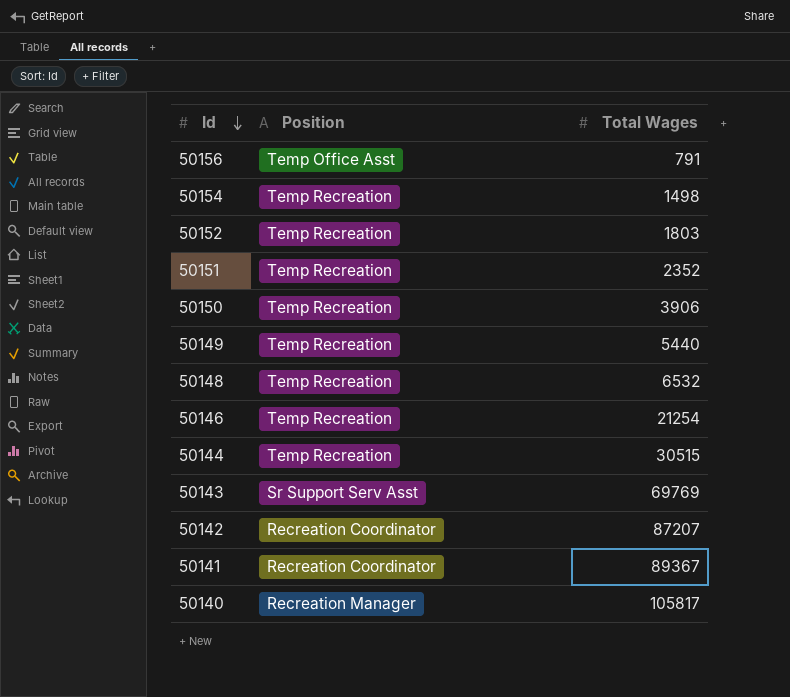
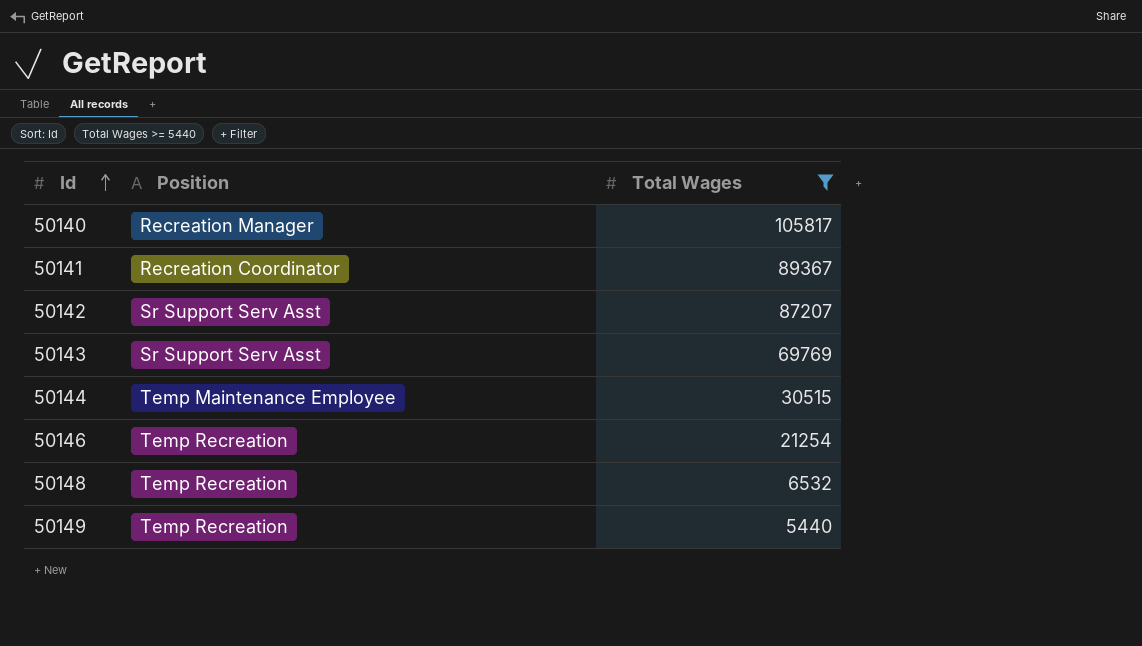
filter: none -> Total Wages >= 5440
row order: Id descending -> Id ascending
50142 | Position: Recreation Coordinator -> Sr Support Serv Asst
50144 | Position: Temp Recreation -> Temp Maintenance Employee

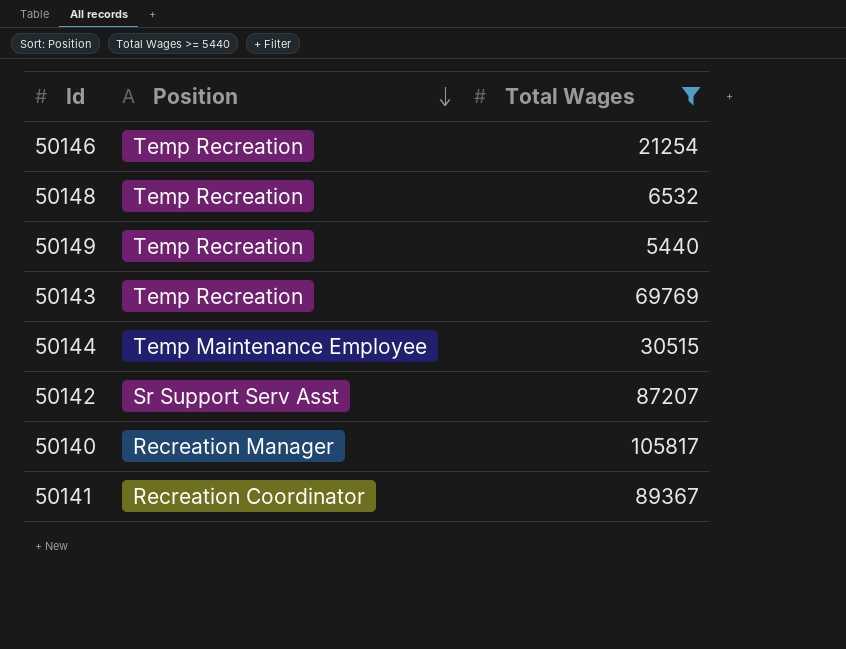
row order: Id ascending -> Position descending
50143 | Position: Sr Support Serv Asst -> Temp Recreation

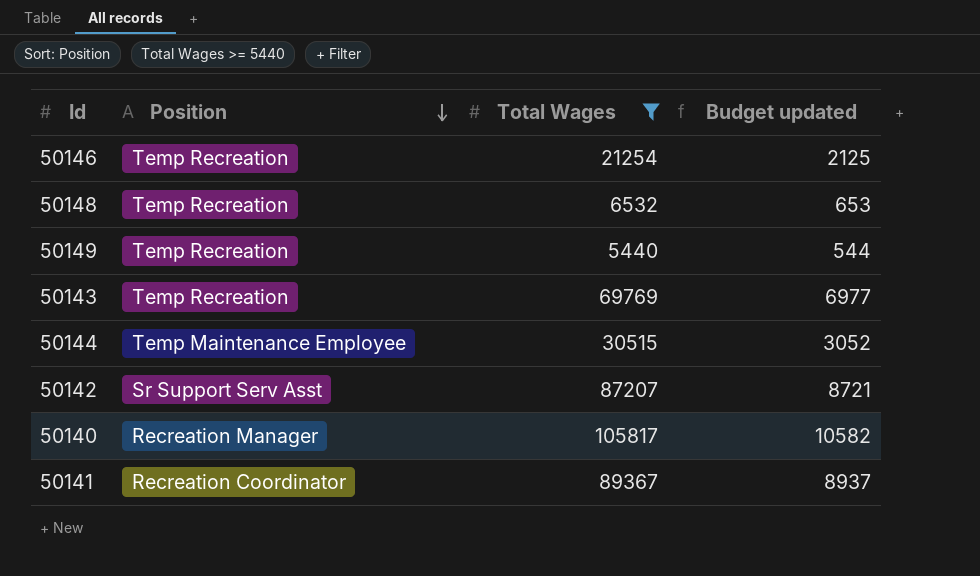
column Budget updated | formula: none -> [Total Wages] * 0.1

